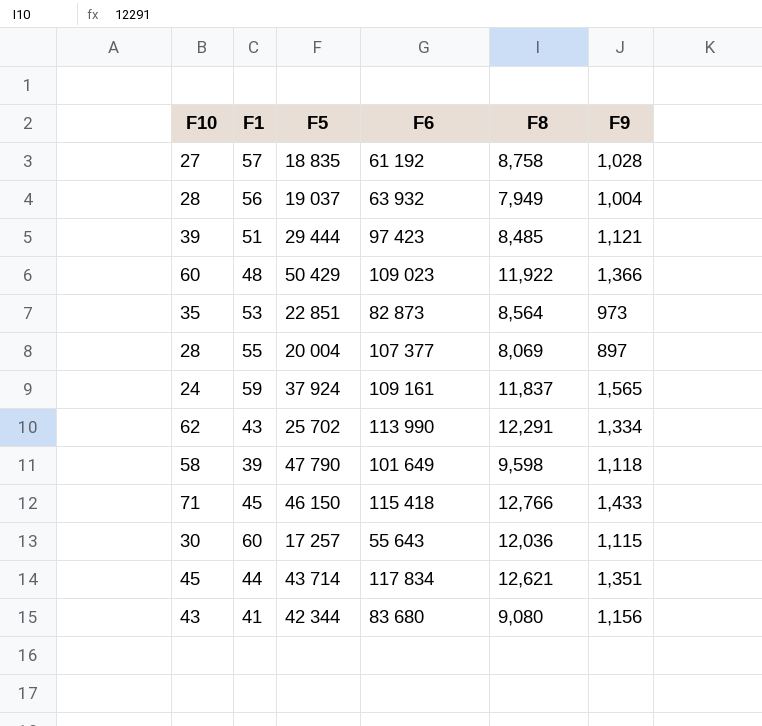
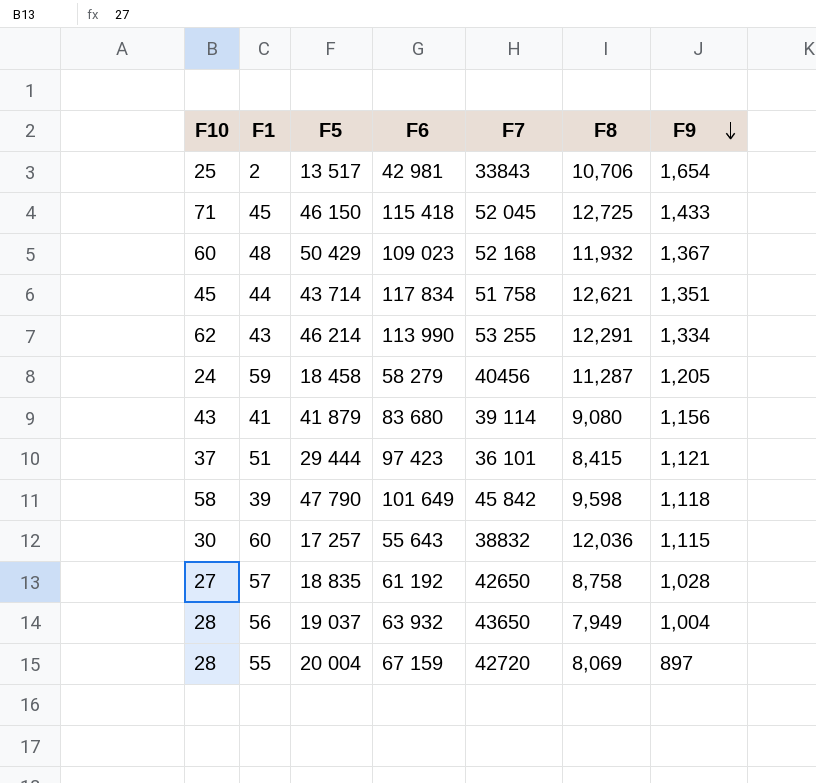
row order: none -> F9 descending
column F7 | position: none -> 5
row 53: 35 | 22 851 | 82 873 | 8,564 | 973 -> none
row 2: none -> 25 | 13 517 | 42 981 | 33843 | 10,706 | 1,654
45 | F8: 12,766 -> 12,725
48 | F8: 11,922 -> 11,932
48 | F9: 1,366 -> 1,367
43 | F5: 25 702 -> 46 214
59 | F5: 37 924 -> 18 458
59 | F6: 109 161 -> 58 279
59 | F8: 11,837 -> 11,287
59 | F9: 1,565 -> 1,205
41 | F5: 42 344 -> 41 879
51 | F10: 39 -> 37
51 | F8: 8,485 -> 8,415
55 | F6: 107 377 -> 67 159

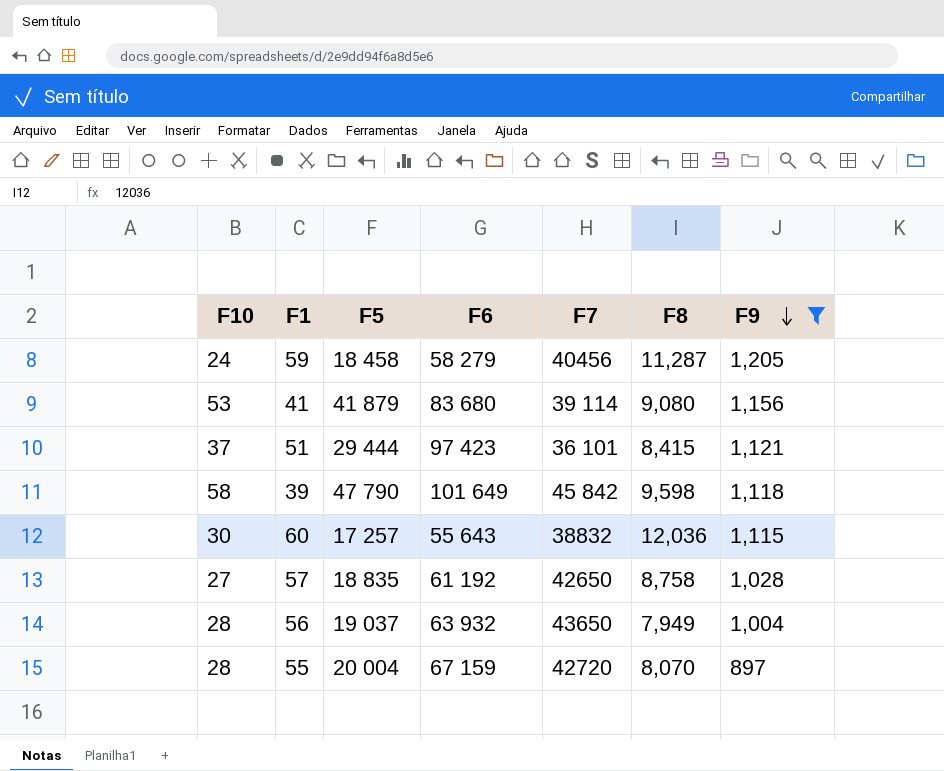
filter: none -> F9 <= 1,205
41 | F10: 43 -> 53
55 | F8: 8,069 -> 8,070

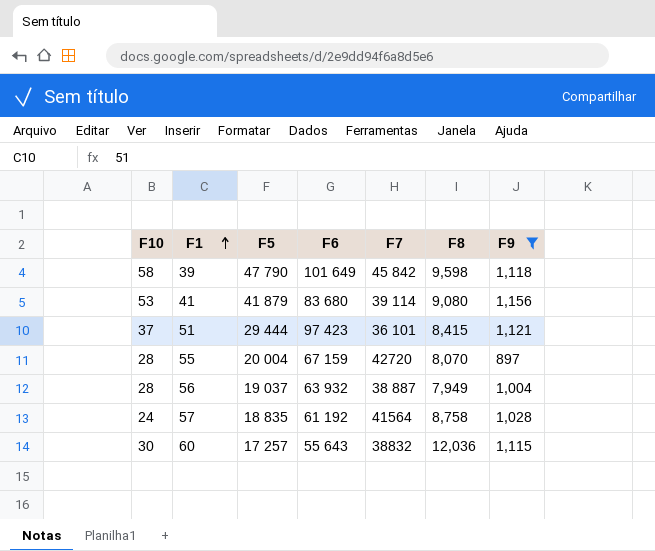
row order: F9 descending -> F1 ascending
row 59: 24 | 18 458 | 58 279 | 40456 | 11,287 | 1,205 -> none
56 | F7: 43650 -> 38 887
57 | F10: 27 -> 24
57 | F7: 42650 -> 41564

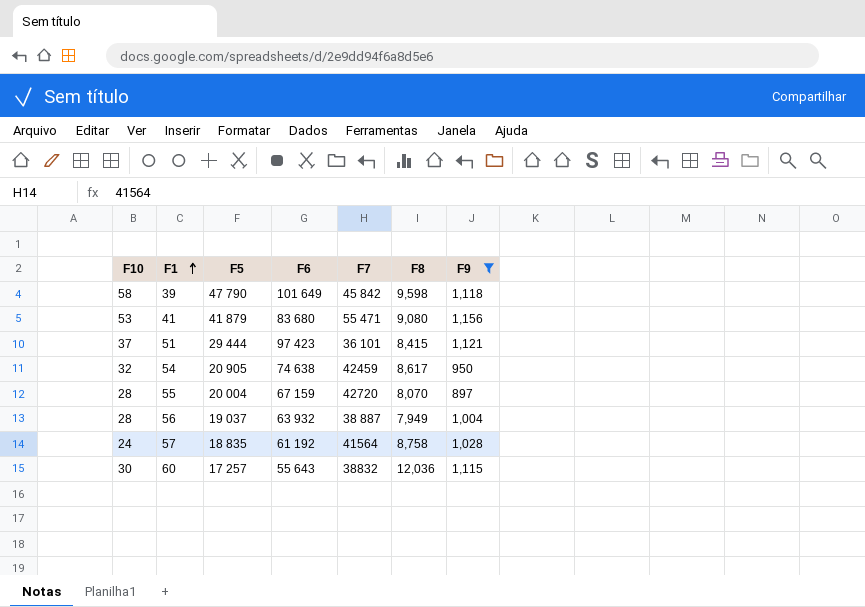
41 | F7: 39 114 -> 55 471
row 54: none -> 32 | 20 905 | 74 638 | 42459 | 8,617 | 950

